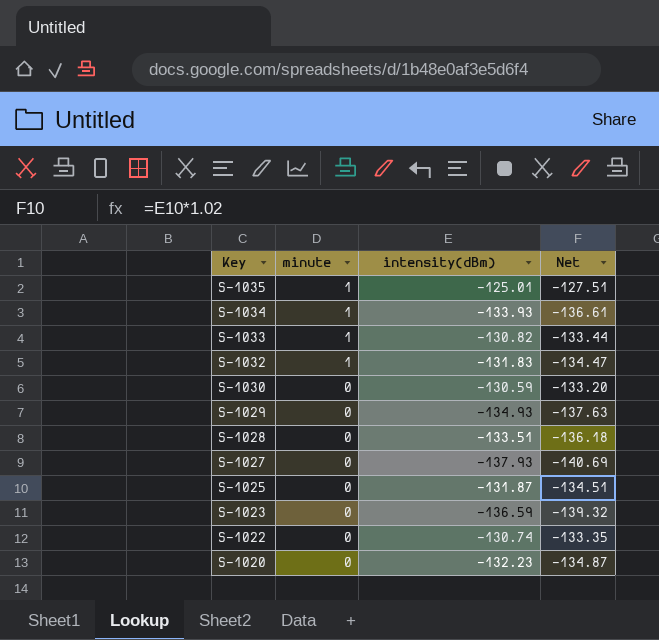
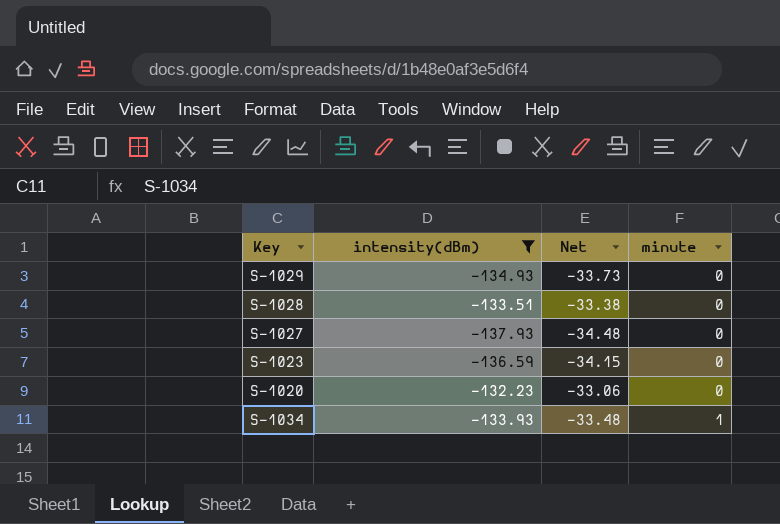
filter: none -> intensity(dBm) <= -132.23
row order: Key descending -> minute ascending
column Net | formula: [intensity(dBm)] * 1.02 -> [intensity(dBm)] * 0.25
column minute | position: 2 -> 4

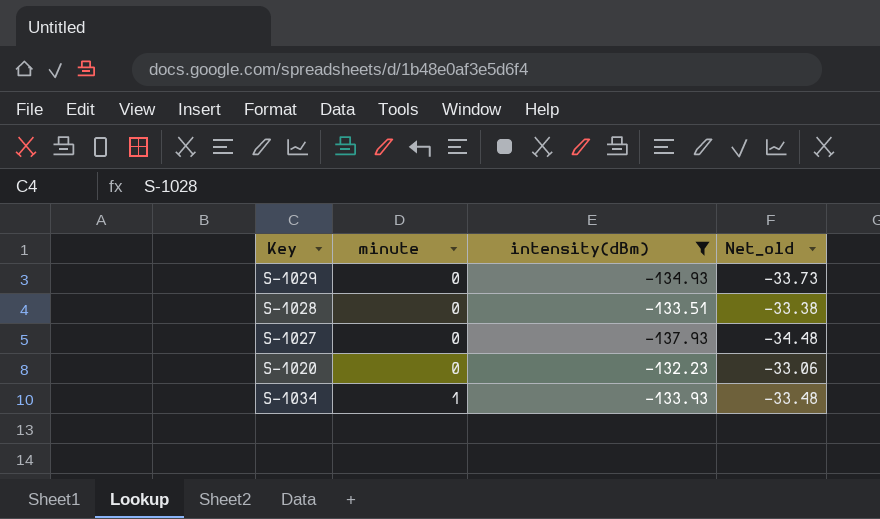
column minute | position: 4 -> 2
column name: Net -> Net_old
row S-1023: -136.59 | -34.15 | 0 -> none

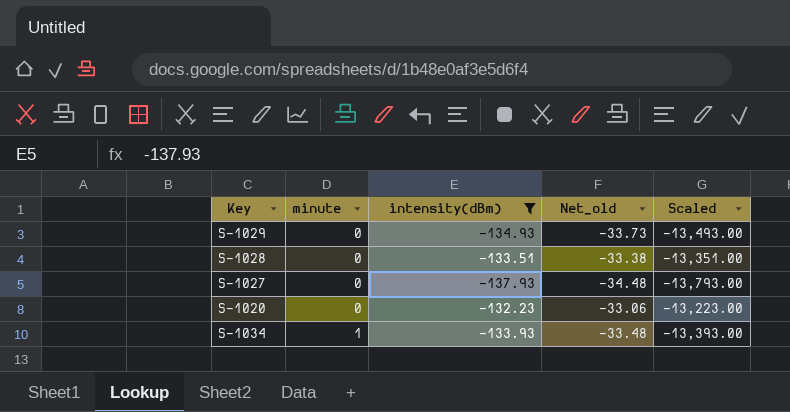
column Scaled | formula: none -> [intensity(dBm)] * 100

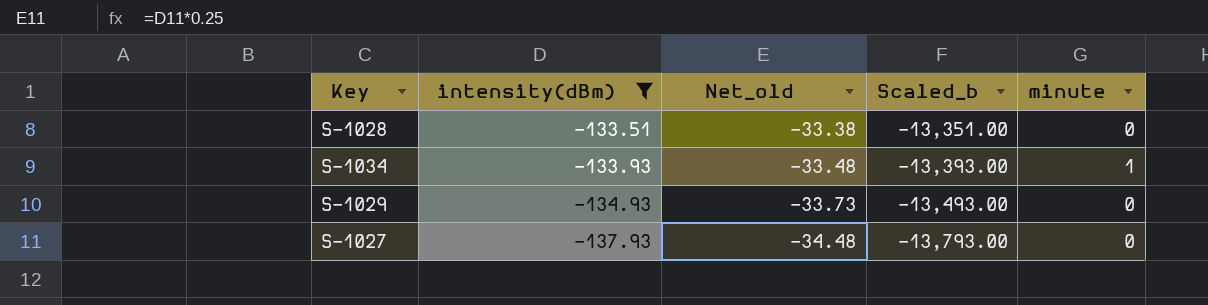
row order: minute ascending -> intensity(dBm) descending
column name: Scaled -> Scaled_b
column minute | position: 2 -> 5
row S-1020: 0 | -132.23 | -33.06 | -13,223.00 -> none

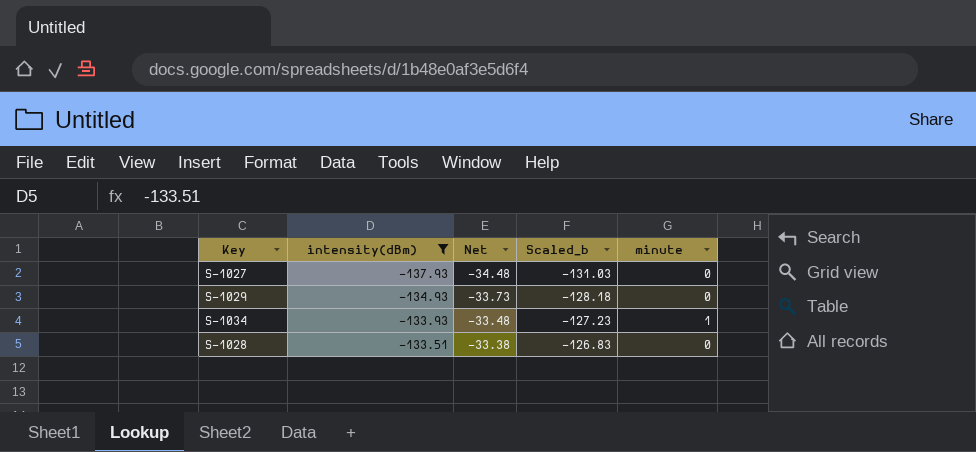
row order: intensity(dBm) descending -> intensity(dBm) ascending
column name: Net_old -> Net
column Scaled_b | formula: [intensity(dBm)] * 100 -> [intensity(dBm)] * 0.95

